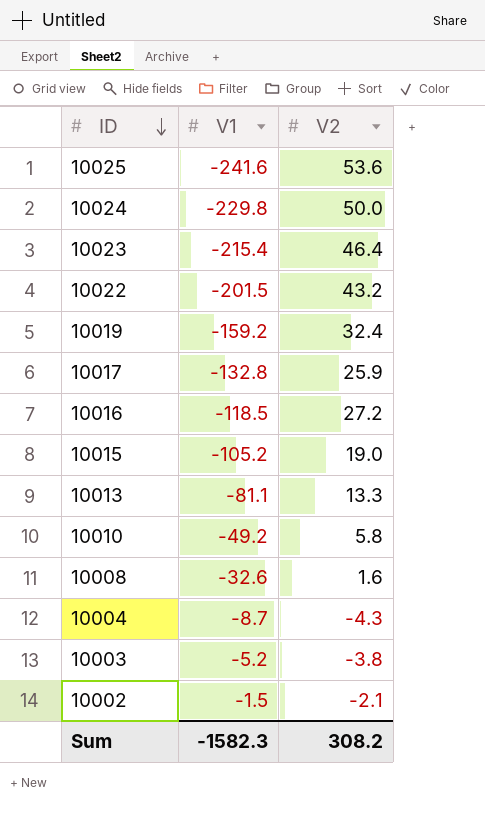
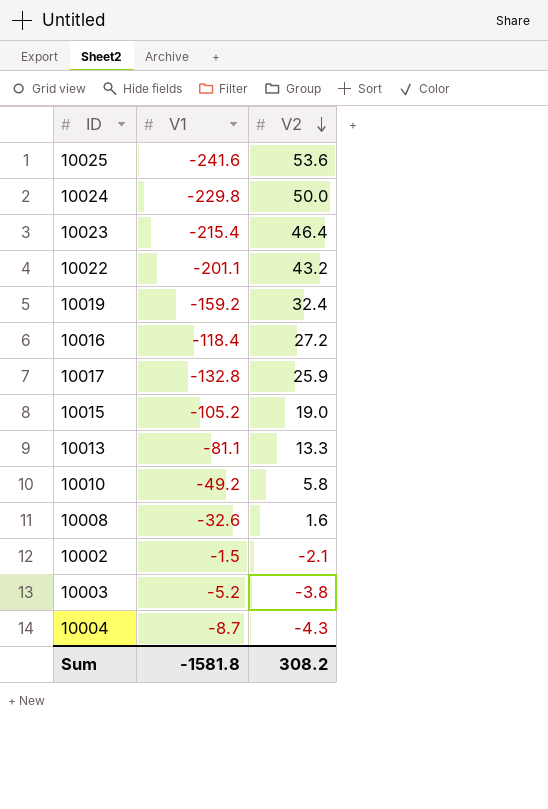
row order: ID descending -> V2 descending
10022 | V1: -201.5 -> -201.1
10016 | V1: -118.5 -> -118.4
Sum | V1: -1582.3 -> -1581.8

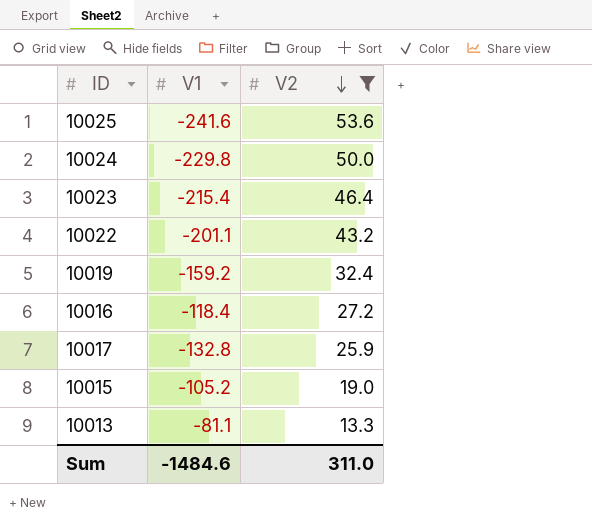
filter: none -> V2 >= 13.3
Sum | V1: -1581.8 -> -1484.6
Sum | V2: 308.2 -> 311.0

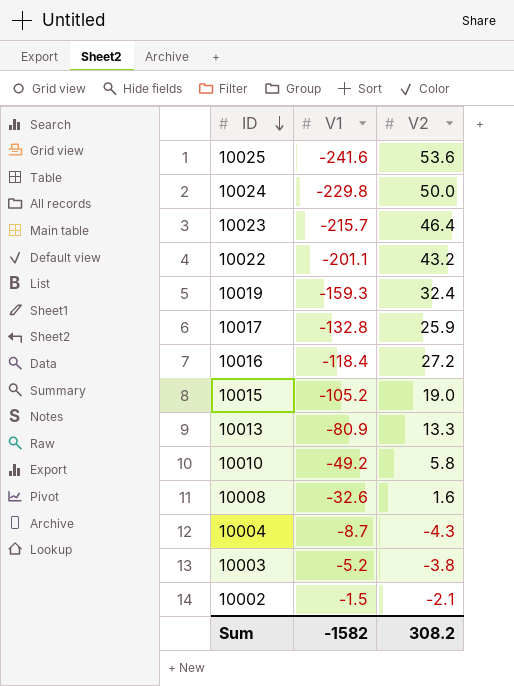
filter: V2 >= 13.3 -> none
row order: V2 descending -> ID descending
10023 | V1: -215.4 -> -215.7
10019 | V1: -159.2 -> -159.3
10013 | V1: -81.1 -> -80.9
Sum | V1: -1484.6 -> -1582
Sum | V2: 311.0 -> 308.2

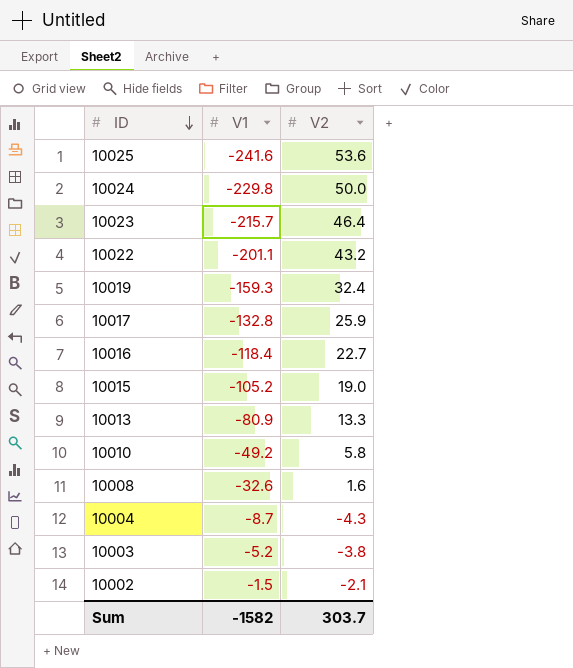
10016 | V2: 27.2 -> 22.7
Sum | V2: 308.2 -> 303.7

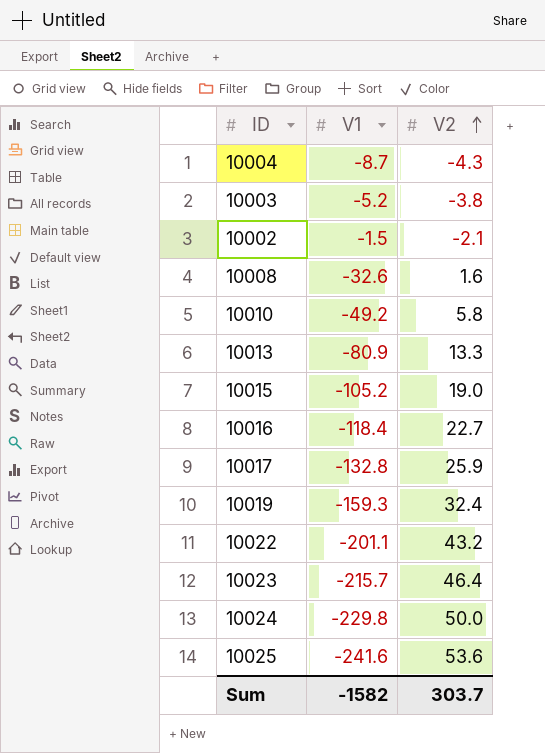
row order: ID descending -> V2 ascending

